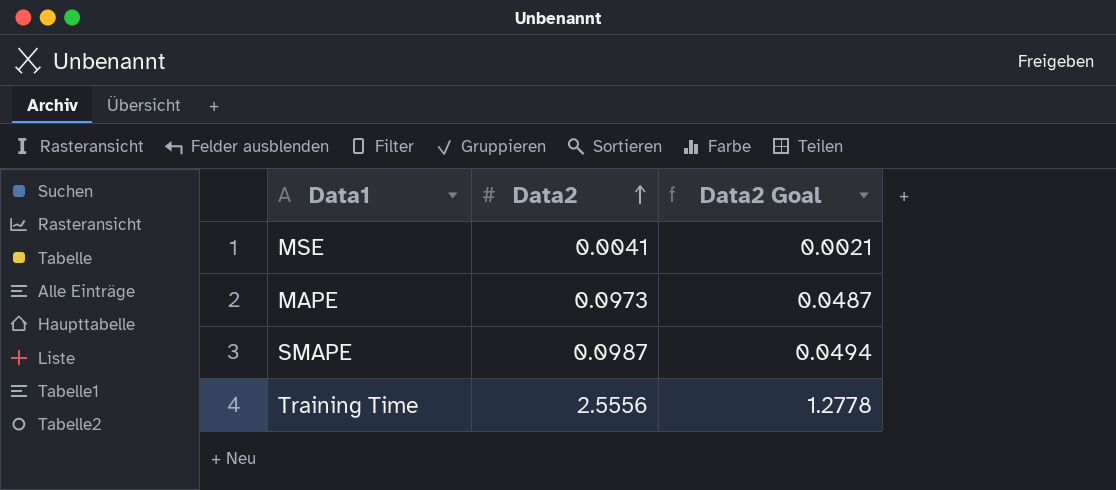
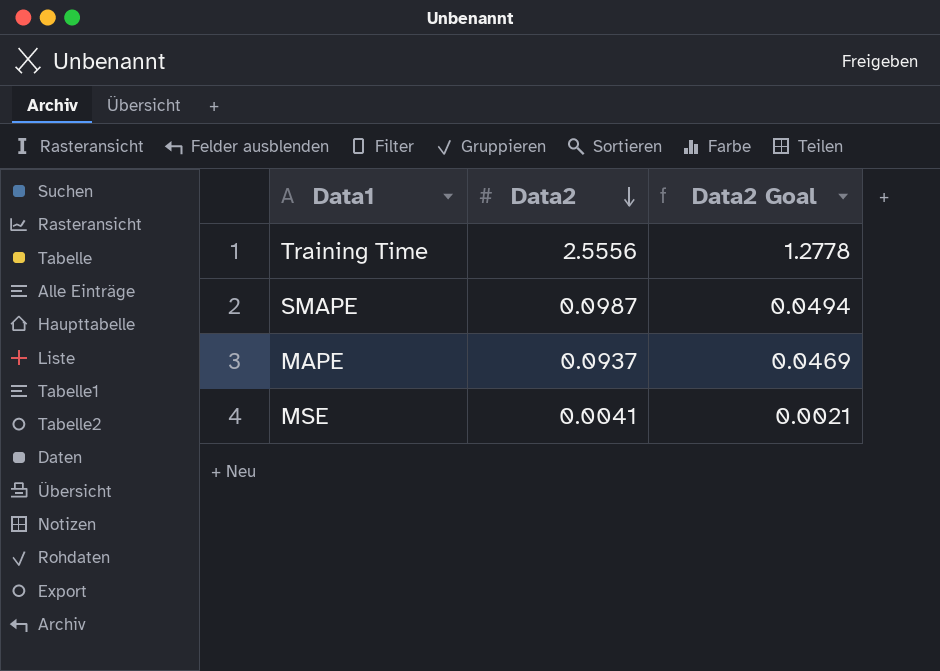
row order: Data2 ascending -> Data2 descending
MAPE | Data2: 0.0973 -> 0.0937
MAPE | Data2 Goal: 0.0487 -> 0.0469

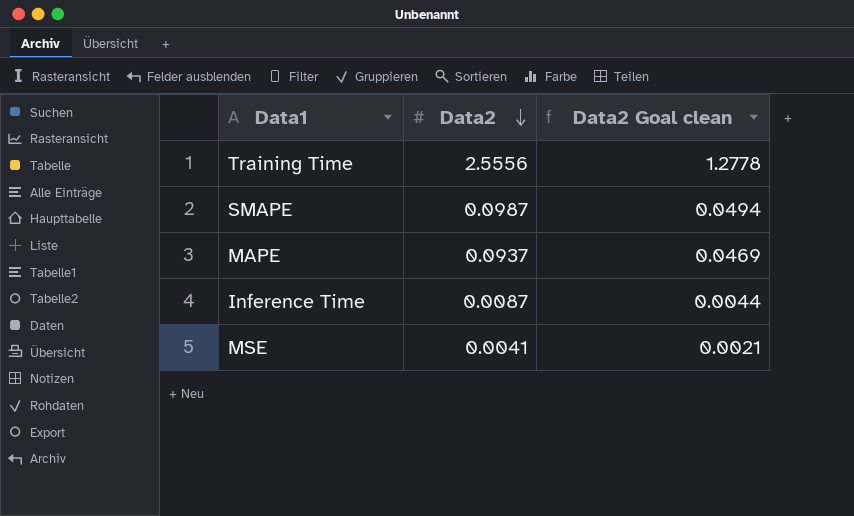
column name: Data2 Goal -> Data2 Goal clean
row Inference Time: none -> 0.0087 | 0.0044

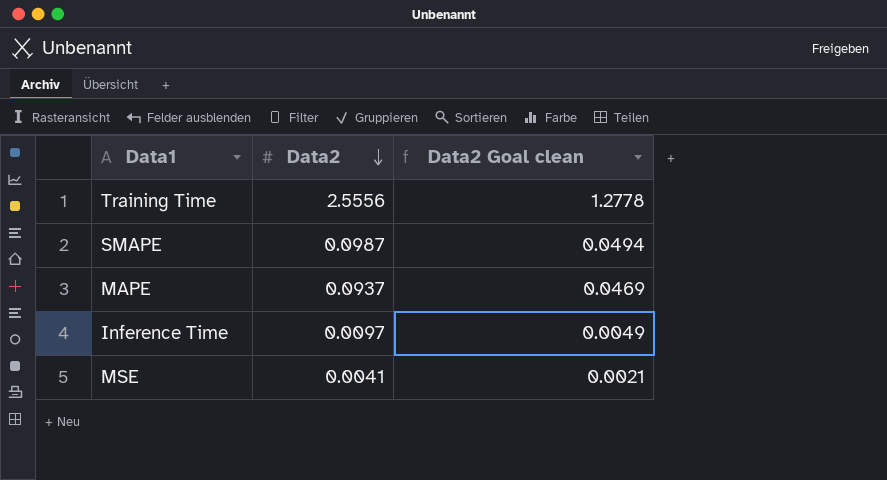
Inference Time | Data2: 0.0087 -> 0.0097
Inference Time | Data2 Goal clean: 0.0044 -> 0.0049

